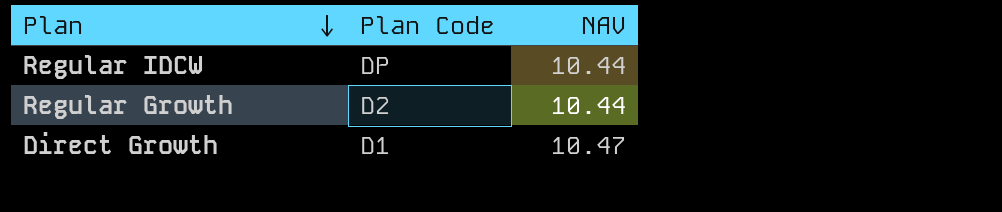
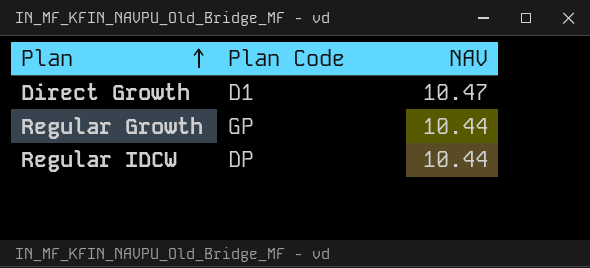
row order: Plan descending -> Plan ascending
Regular Growth | Plan Code: D2 -> GP

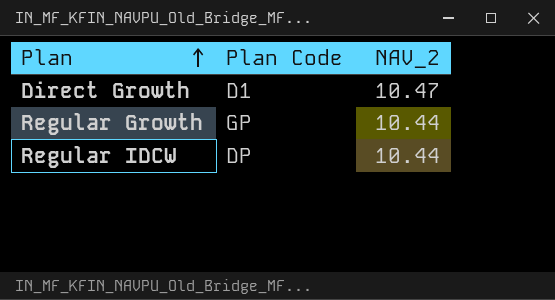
column name: NAV -> NAV_2

